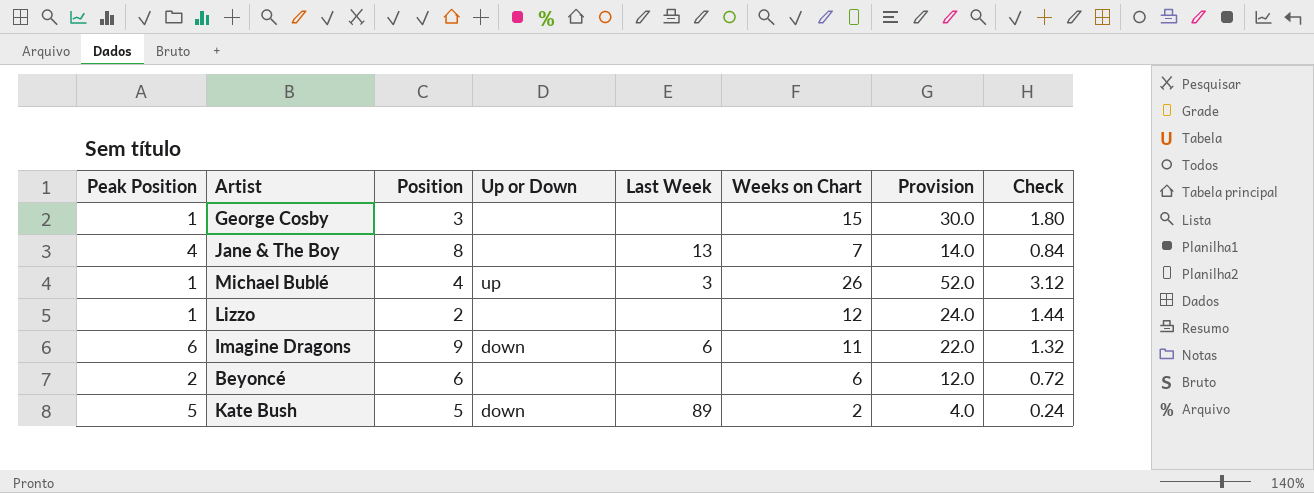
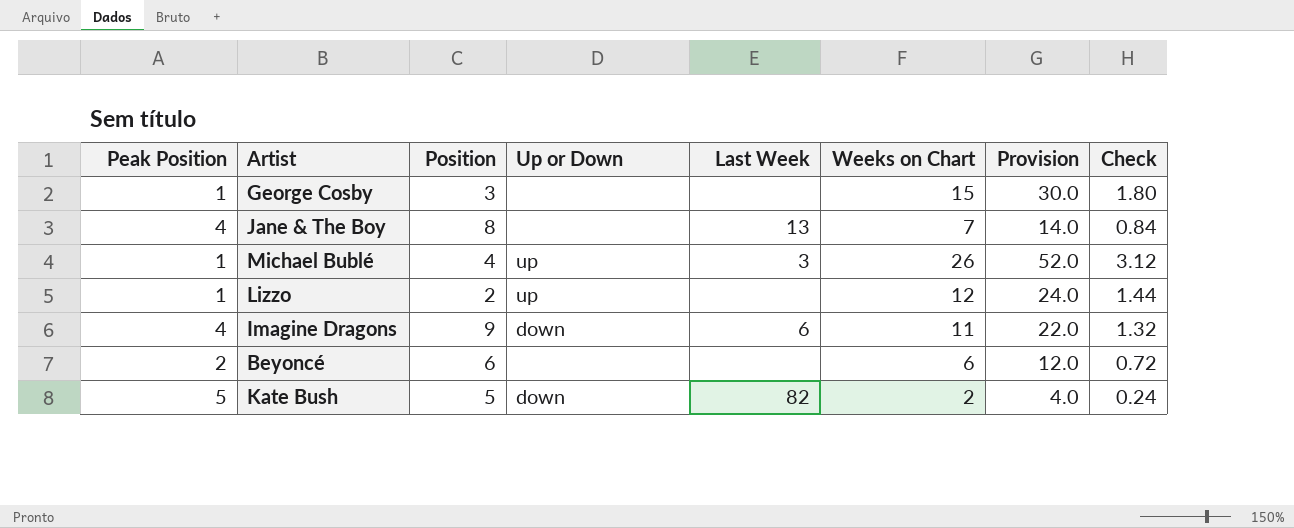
Lizzo | Up or Down: none -> up
Imagine Dragons | Peak Position: 6 -> 4
Kate Bush | Last Week: 89 -> 82

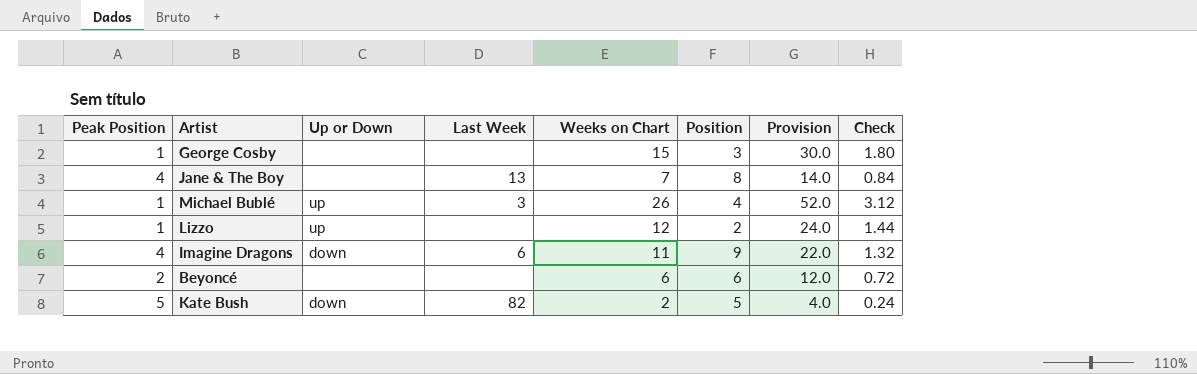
column Position | position: 3 -> 6

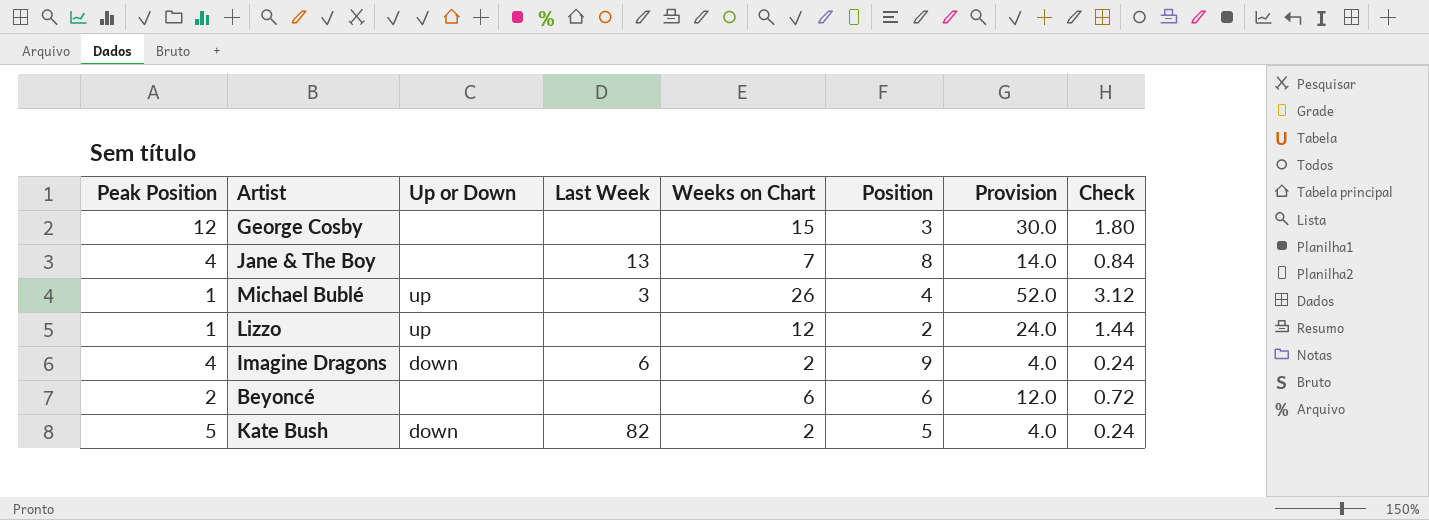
George Cosby | Peak Position: 1 -> 12
Imagine Dragons | Weeks on Chart: 11 -> 2
Imagine Dragons | Provision: 22.0 -> 4.0
Imagine Dragons | Check: 1.32 -> 0.24

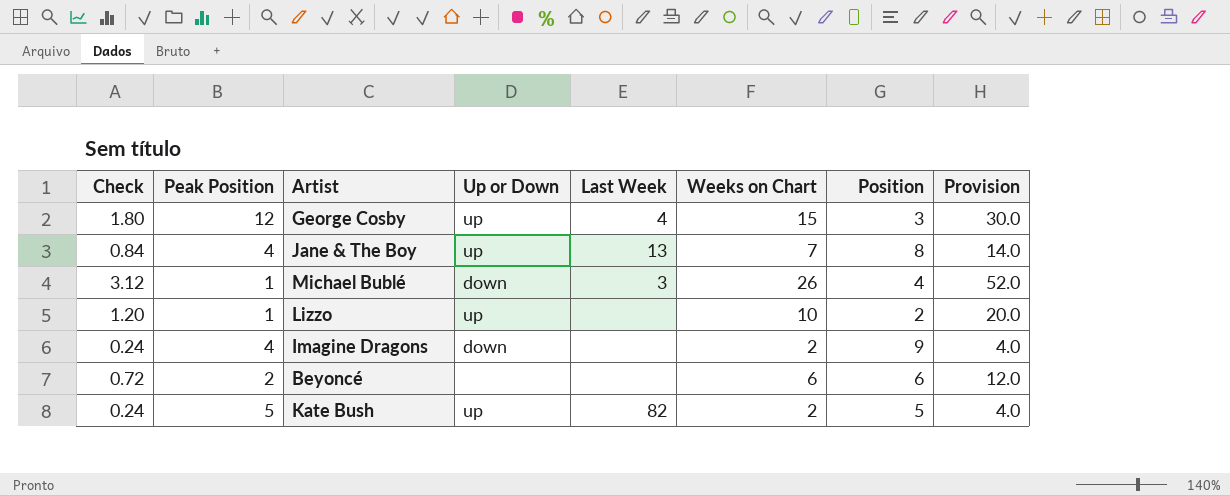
column Check | position: 8 -> 1
George Cosby | Up or Down: none -> up
George Cosby | Last Week: none -> 4
Jane & The Boy | Up or Down: none -> up
Michael Bublé | Up or Down: up -> down
Lizzo | Check: 1.44 -> 1.20
Lizzo | Weeks on Chart: 12 -> 10
Lizzo | Provision: 24.0 -> 20.0
Imagine Dragons | Last Week: 6 -> none
Kate Bush | Up or Down: down -> up

